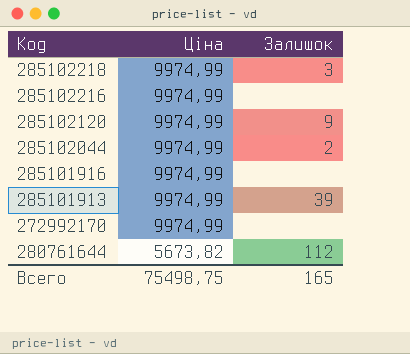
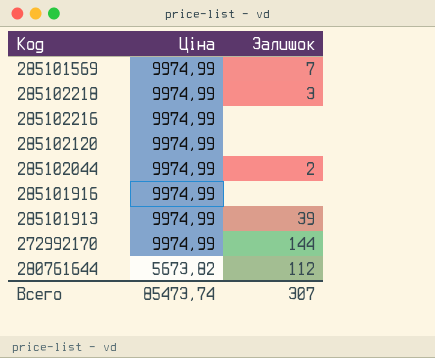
row 285101569: none -> 9974,99 | 7
285102120 | Залишок: 9 -> none
272992170 | Залишок: none -> 144
Всего | Ціна: 75498,75 -> 85473,74
Всего | Залишок: 165 -> 307

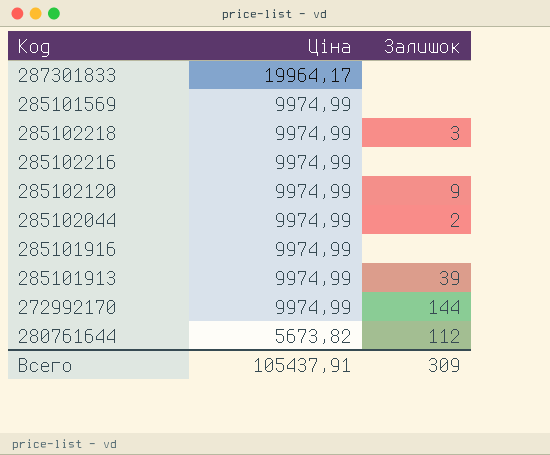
row 287301833: none -> 19964,17 | none
285101569 | Залишок: 7 -> none
285102120 | Залишок: none -> 9
Всего | Ціна: 85473,74 -> 105437,91
Всего | Залишок: 307 -> 309

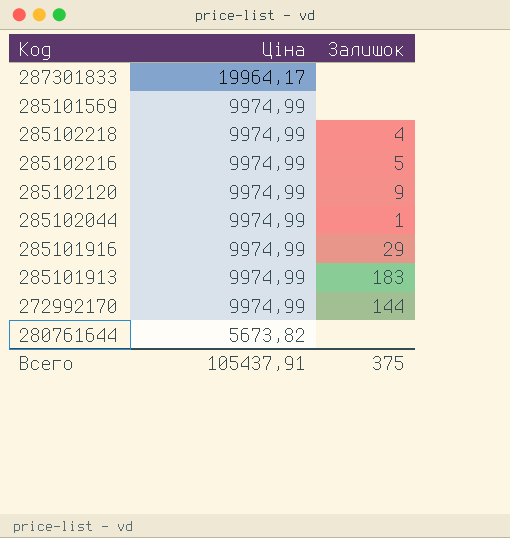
285102218 | Залишок: 3 -> 4
285102216 | Залишок: none -> 5
285102044 | Залишок: 2 -> 1
285101916 | Залишок: none -> 29
285101913 | Залишок: 39 -> 183
280761644 | Залишок: 112 -> none
Всего | Залишок: 309 -> 375

